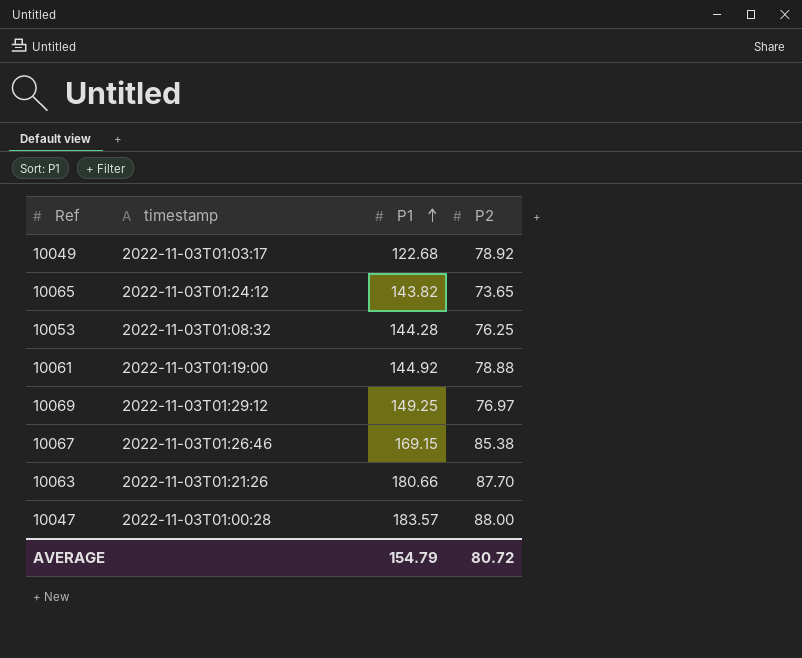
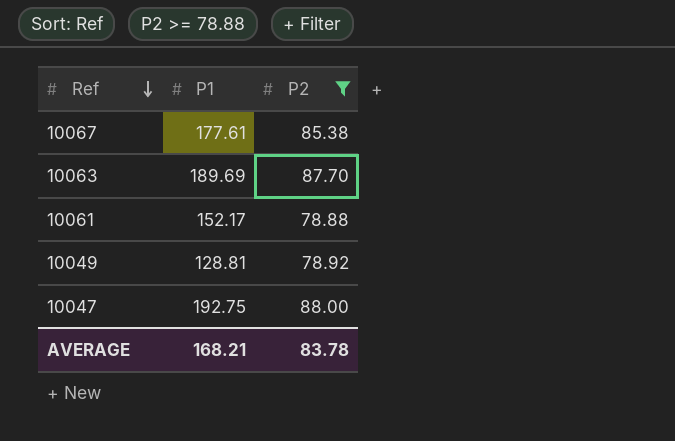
filter: none -> P2 >= 78.88
row order: P1 ascending -> Ref descending
column timestamp | position: 2 -> none
10067 | P1: 169.15 -> 177.61
10063 | P1: 180.66 -> 189.69
10061 | P1: 144.92 -> 152.17
10049 | P1: 122.68 -> 128.81
10047 | P1: 183.57 -> 192.75
AVERAGE | P1: 154.79 -> 168.21
AVERAGE | P2: 80.72 -> 83.78

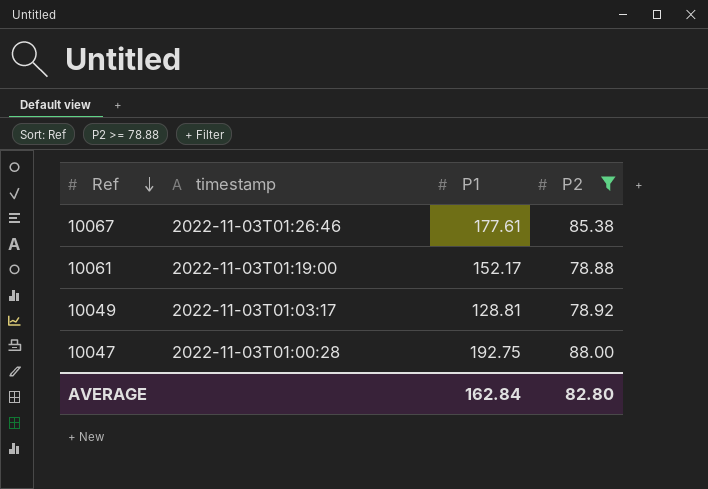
column timestamp | position: none -> 2
row 10063: 189.69 | 87.70 -> none
AVERAGE | P1: 168.21 -> 162.84
AVERAGE | P2: 83.78 -> 82.80

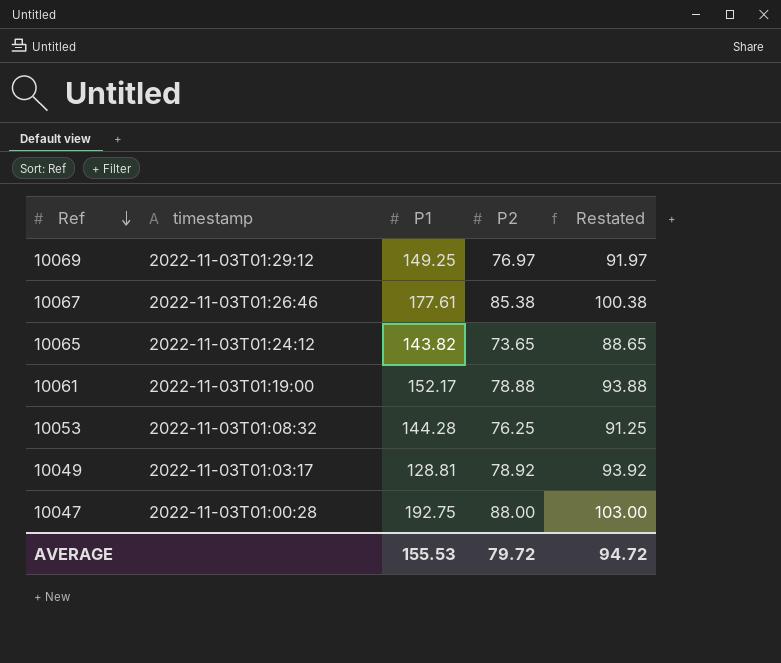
filter: P2 >= 78.88 -> none
column Restated | formula: none -> [P2] + 15
AVERAGE | P1: 162.84 -> 155.53
AVERAGE | P2: 82.80 -> 79.72

